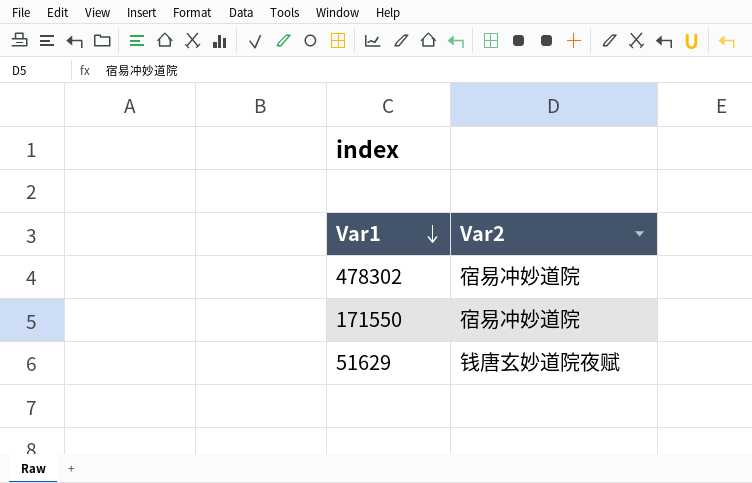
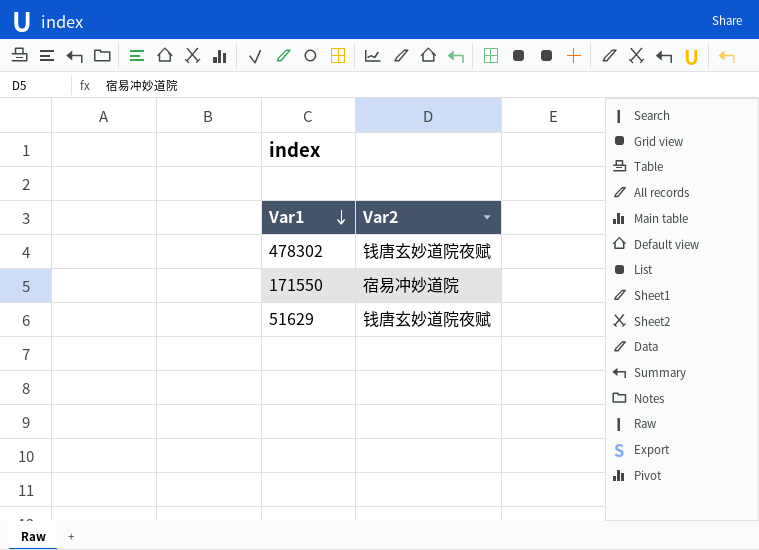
478302 | Var2: 宿易冲妙道院 -> 钱唐玄妙道院夜赋

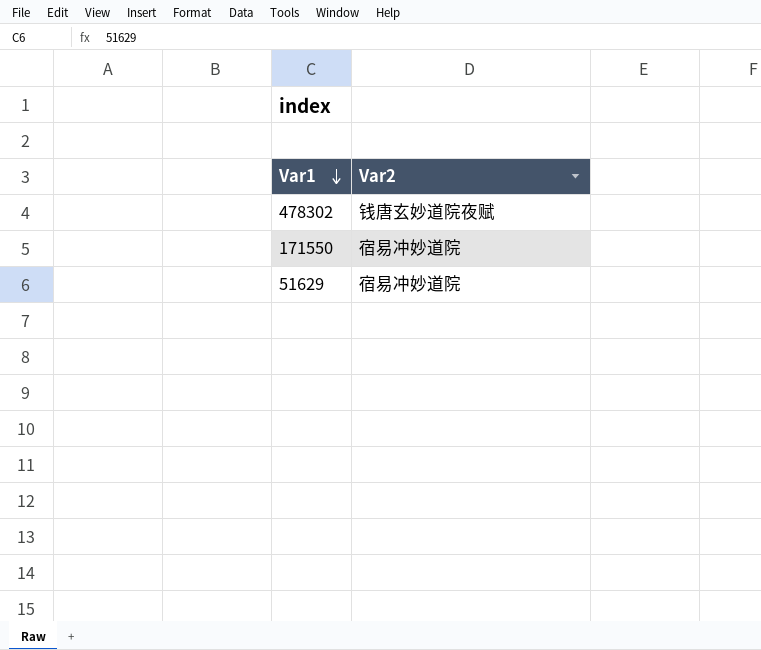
51629 | Var2: 钱唐玄妙道院夜赋 -> 宿易冲妙道院

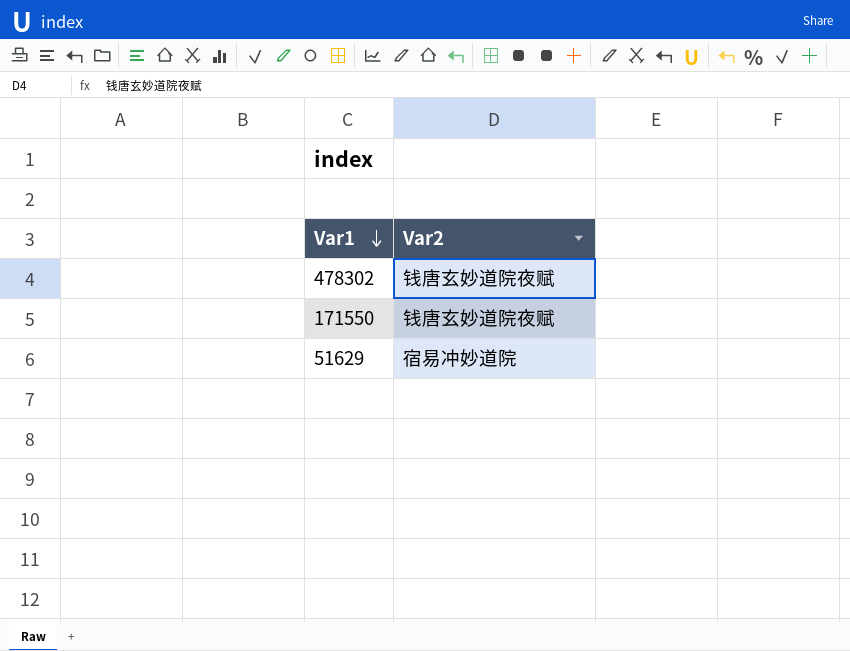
171550 | Var2: 宿易冲妙道院 -> 钱唐玄妙道院夜赋

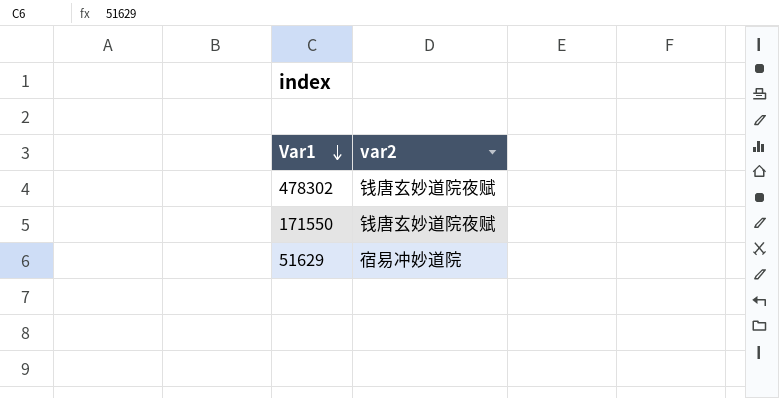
column name: Var2 -> var2

